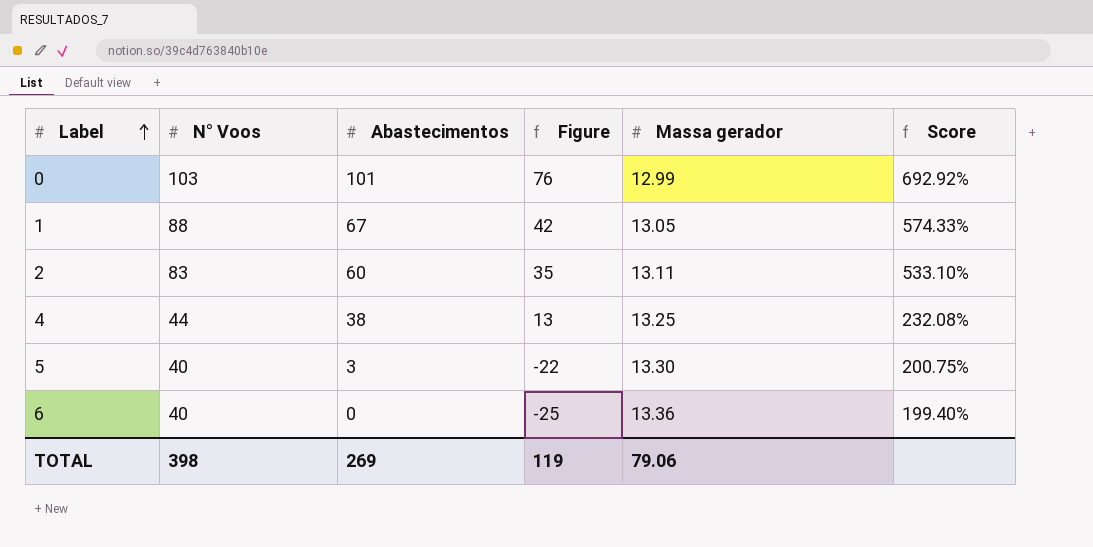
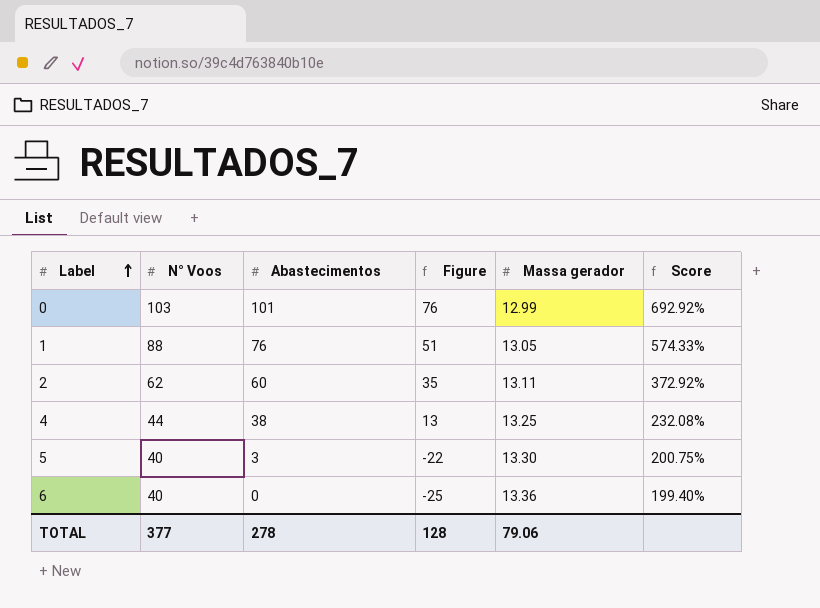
1 | Abastecimentos: 67 -> 76
1 | Figure: 42 -> 51
2 | N° Voos: 83 -> 62
2 | Score: 533.10% -> 372.92%
TOTAL | N° Voos: 398 -> 377
TOTAL | Abastecimentos: 269 -> 278
TOTAL | Figure: 119 -> 128

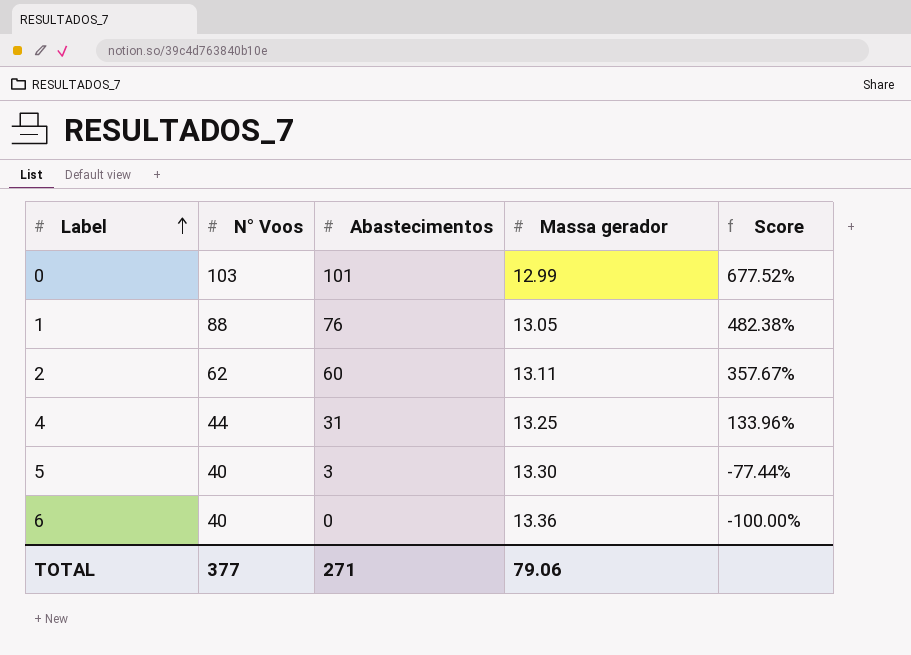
column Figure | formula: [Abastecimentos] - 25 -> none
column Score | formula: ([N° Voos] - [Massa gerador]) / [Massa gerador] -> ([Abastecimentos] - [Massa gerador]) / [Massa gerador]
4 | Abastecimentos: 38 -> 31
TOTAL | Abastecimentos: 278 -> 271

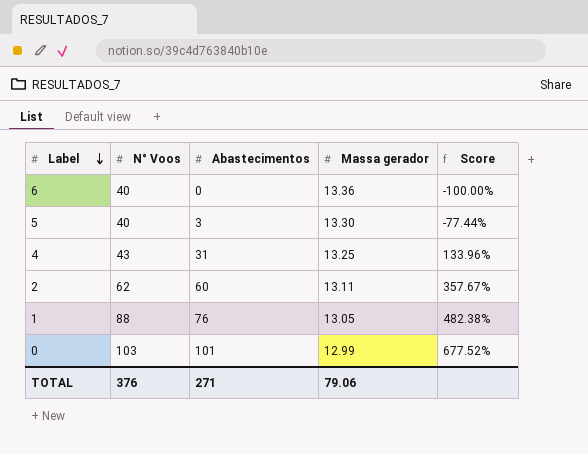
row order: Label ascending -> Label descending
4 | N° Voos: 44 -> 43
TOTAL | N° Voos: 377 -> 376

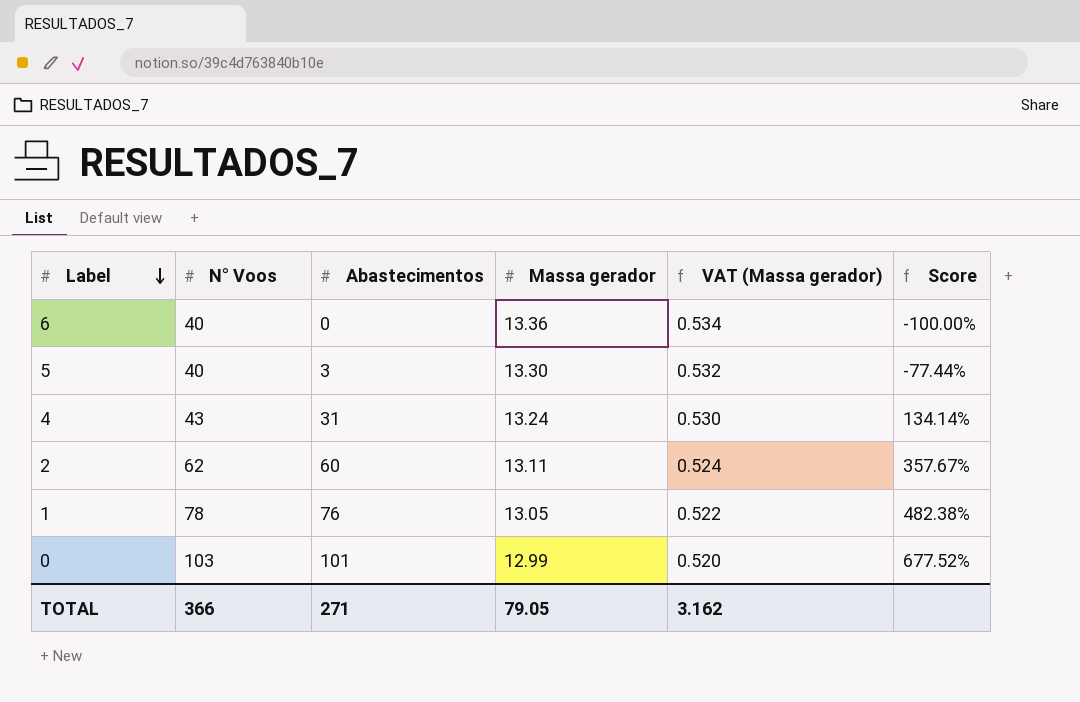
column VAT (Massa gerador) | formula: none -> [Massa gerador] * 0.04
4 | Massa gerador: 13.25 -> 13.24
4 | Score: 133.96% -> 134.14%
1 | N° Voos: 88 -> 78
TOTAL | N° Voos: 376 -> 366
TOTAL | Massa gerador: 79.06 -> 79.05

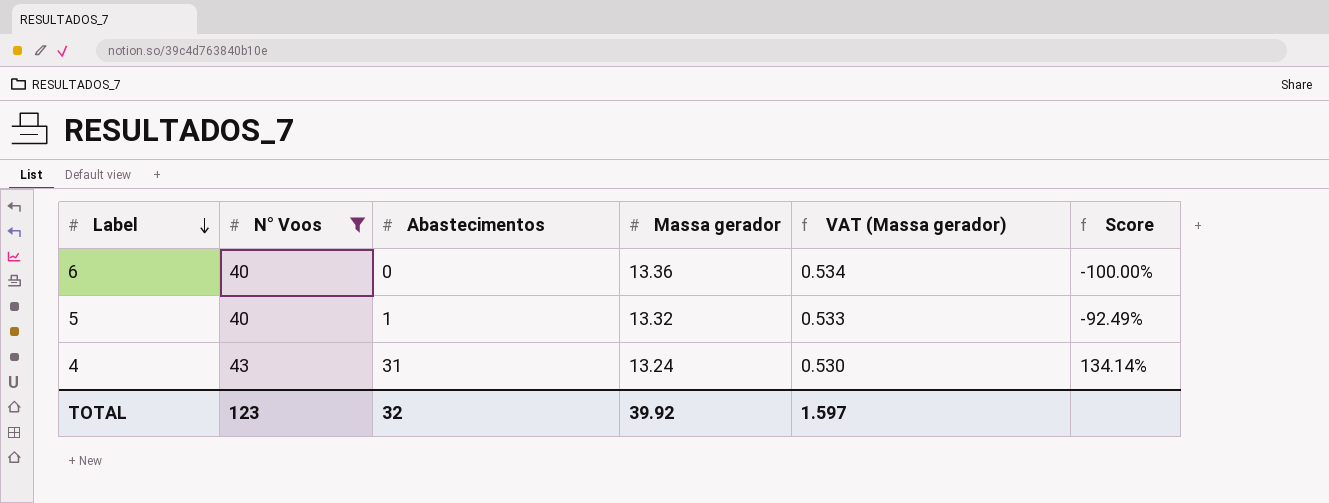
filter: none -> N° Voos <= 43
5 | Abastecimentos: 3 -> 1
5 | Massa gerador: 13.30 -> 13.32
5 | VAT (Massa gerador): 0.532 -> 0.533
5 | Score: -77.44% -> -92.49%
TOTAL | N° Voos: 366 -> 123
TOTAL | Abastecimentos: 271 -> 32
TOTAL | Massa gerador: 79.05 -> 39.92
TOTAL | VAT (Massa gerador): 3.162 -> 1.597

